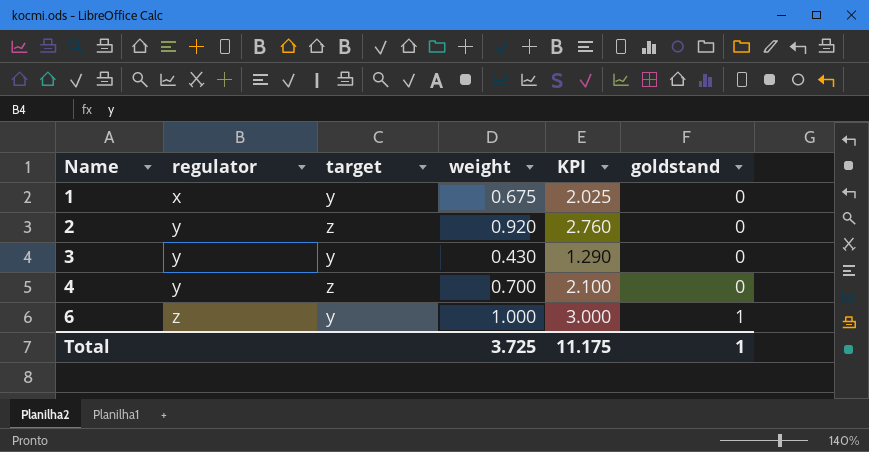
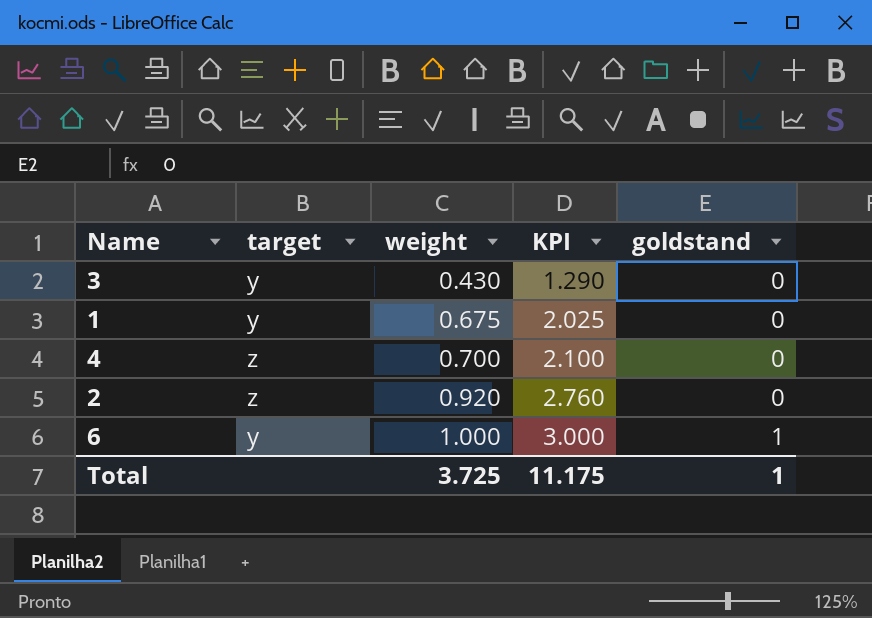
row order: Name ascending -> weight ascending
column regulator | position: 2 -> none

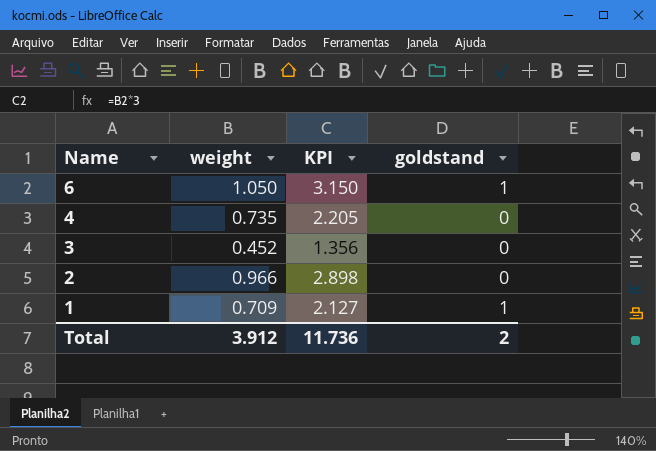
row order: weight ascending -> Name descending
column target | position: 2 -> none
6 | weight: 1.000 -> 1.050
6 | KPI: 3.000 -> 3.150
4 | weight: 0.700 -> 0.735
4 | KPI: 2.100 -> 2.205
3 | weight: 0.430 -> 0.452
3 | KPI: 1.290 -> 1.356
2 | weight: 0.920 -> 0.966
2 | KPI: 2.760 -> 2.898
1 | weight: 0.675 -> 0.709
1 | KPI: 2.025 -> 2.127
1 | goldstand: 0 -> 1
Total | weight: 3.725 -> 3.912
Total | KPI: 11.175 -> 11.736
Total | goldstand: 1 -> 2

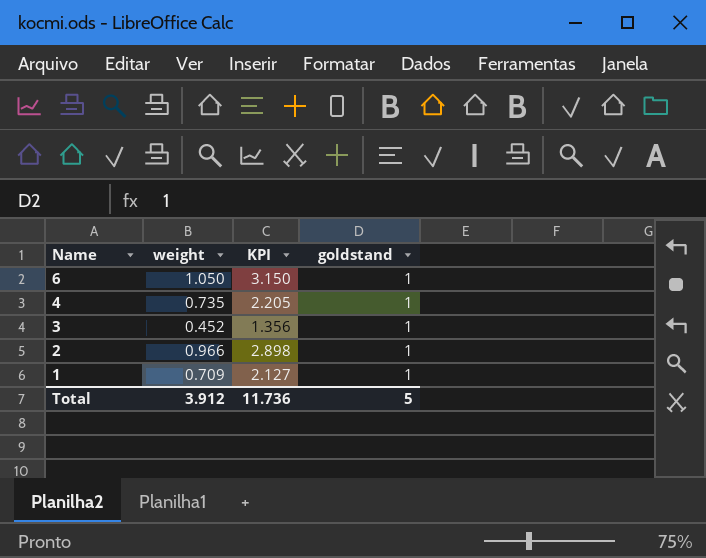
4 | goldstand: 0 -> 1
3 | goldstand: 0 -> 1
2 | goldstand: 0 -> 1
Total | goldstand: 2 -> 5

